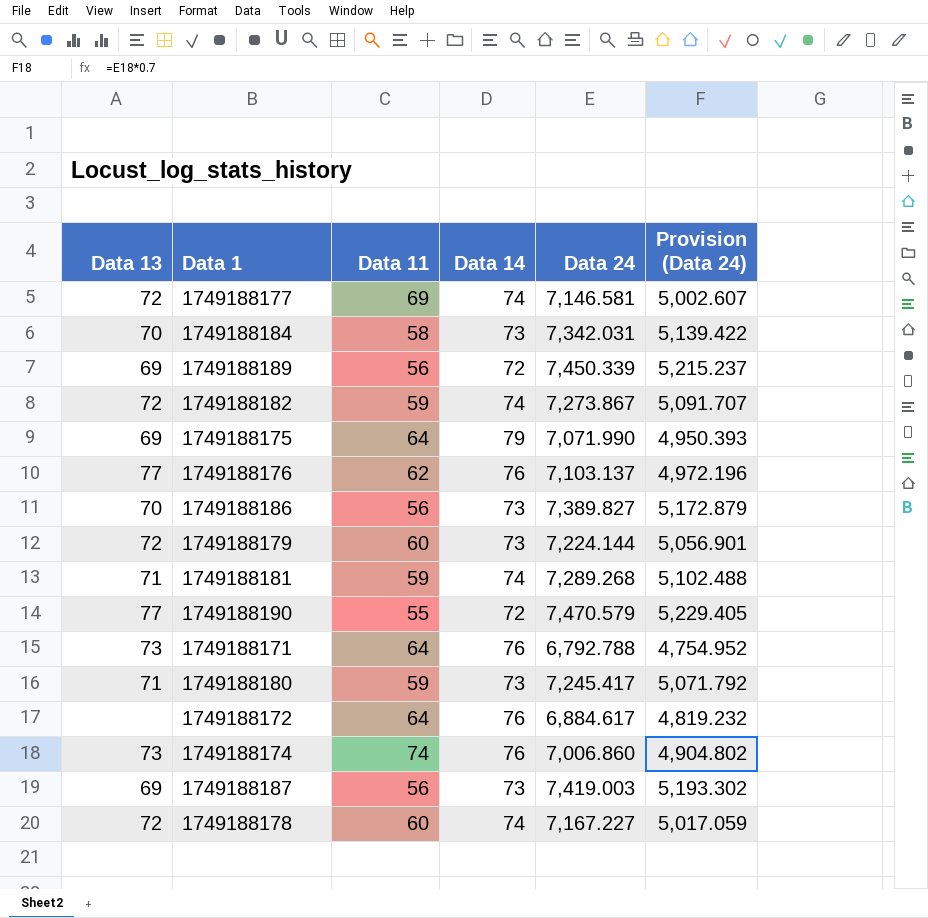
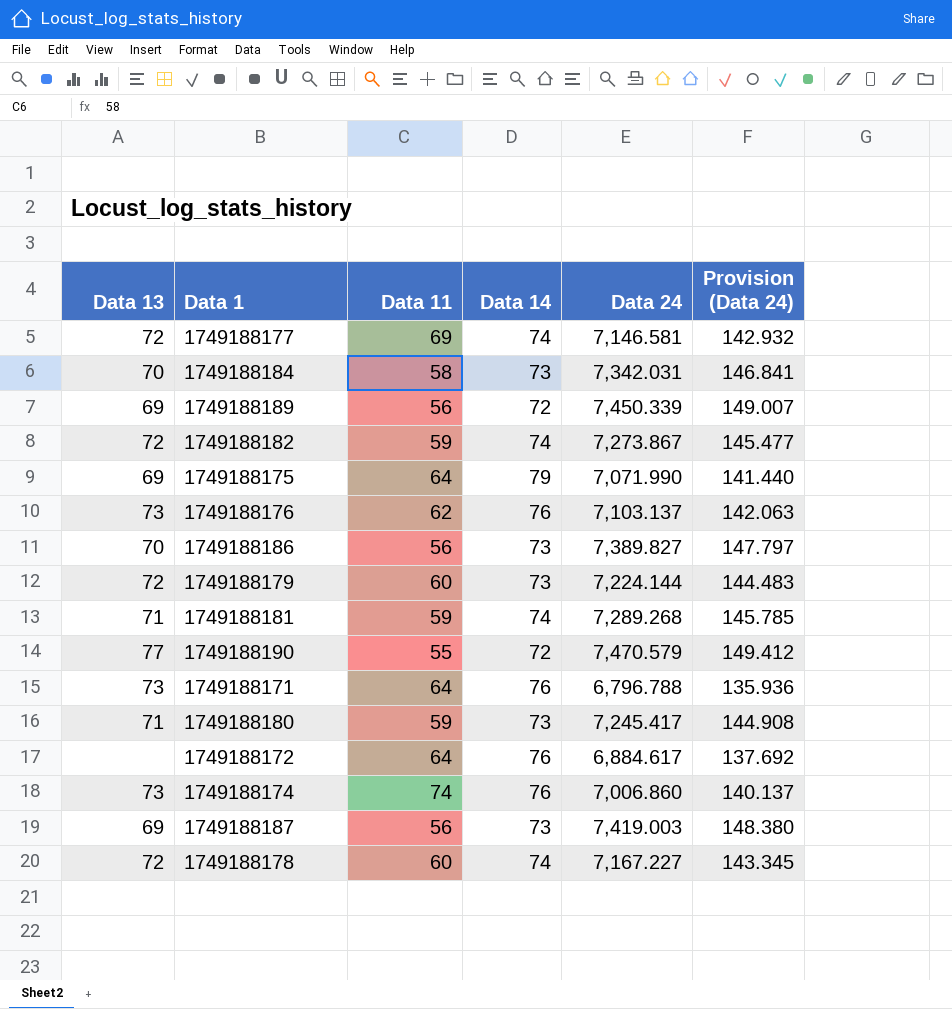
column Provision (Data 24) | formula: [Data 24] * 0.7 -> [Data 24] * 0.02
1749188176 | Data 13: 77 -> 73
1749188171 | Data 24: 6,792.788 -> 6,796.788

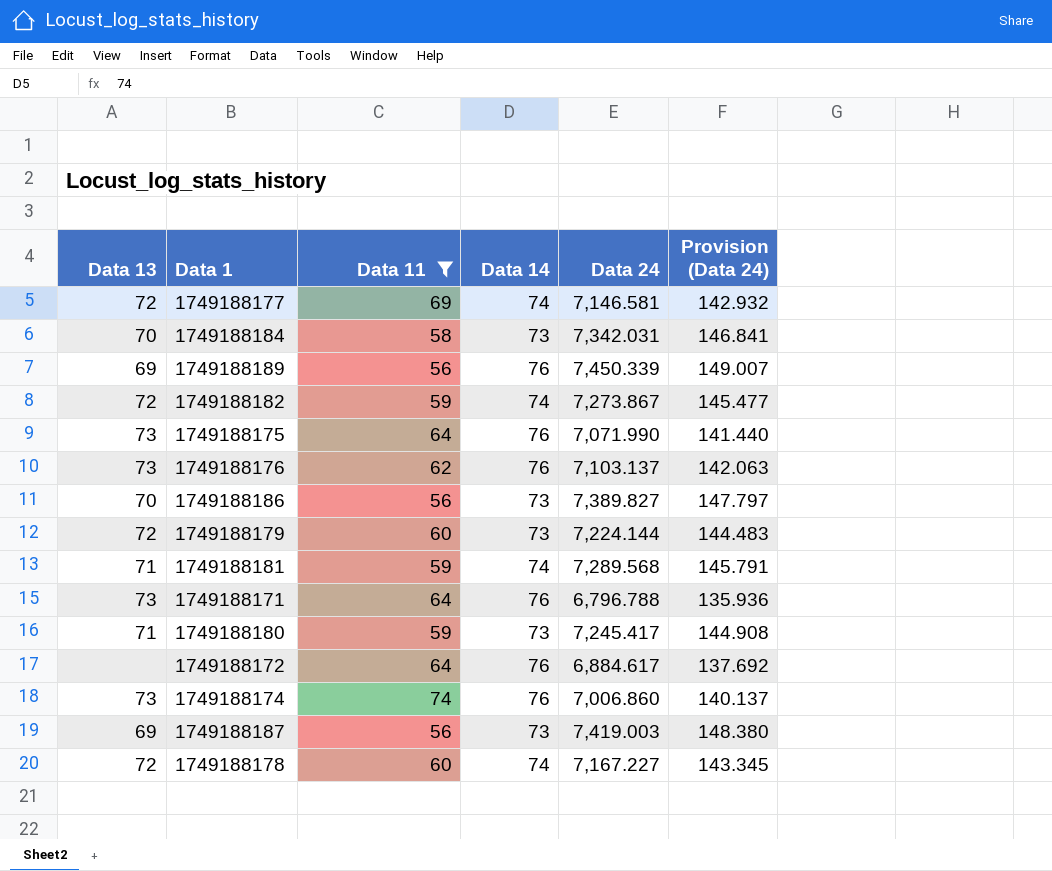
filter: none -> Data 11 != 55
1749188189 | Data 14: 72 -> 76
1749188175 | Data 13: 69 -> 73
1749188175 | Data 14: 79 -> 76
1749188181 | Data 24: 7,289.268 -> 7,289.568
1749188181 | Provision (Data 24): 145.785 -> 145.791

